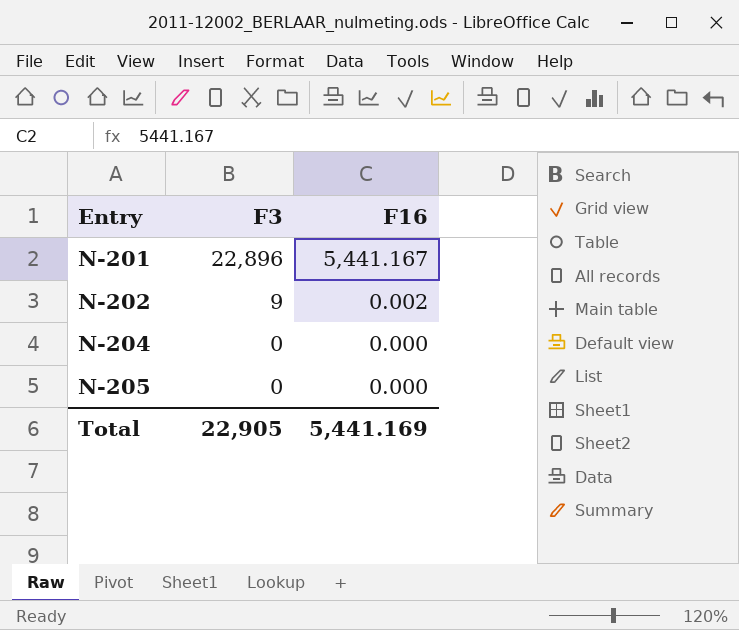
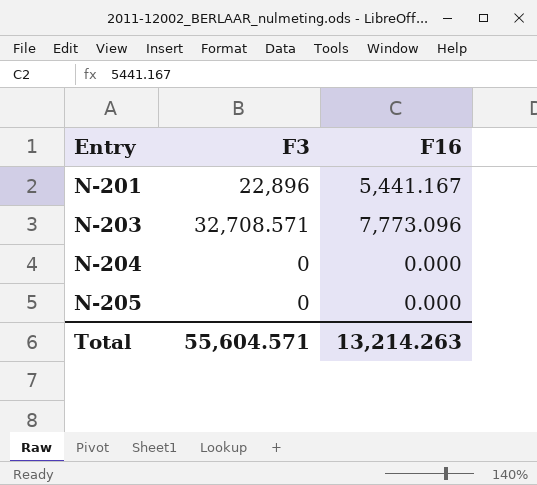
row N-202: 9 | 0.002 -> none
row N-203: none -> 32,708.571 | 7,773.096
Total | F3: 22,905 -> 55,604.571
Total | F16: 5,441.169 -> 13,214.263

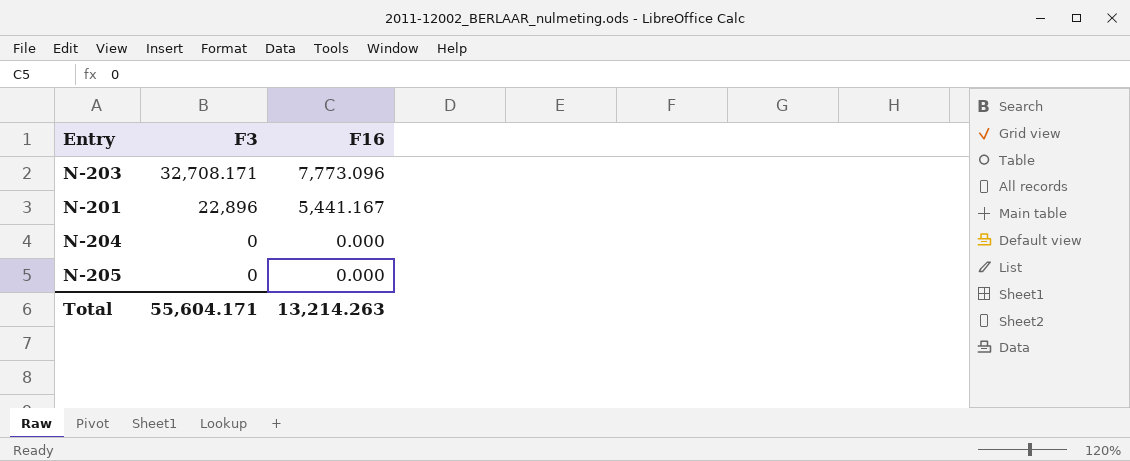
row order: Entry ascending -> F3 descending
N-203 | F3: 32,708.571 -> 32,708.171
Total | F3: 55,604.571 -> 55,604.171

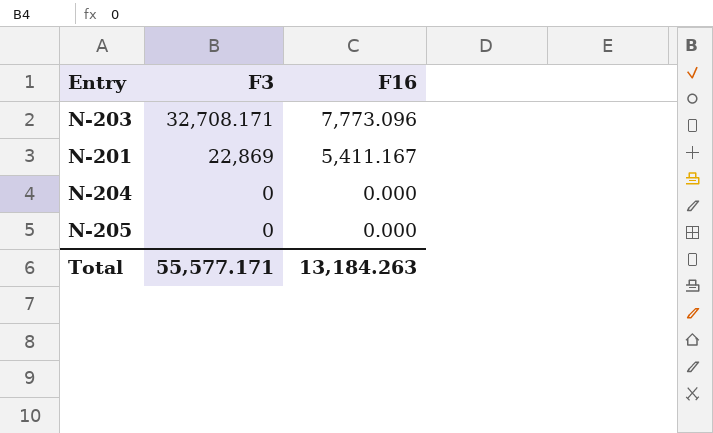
N-201 | F3: 22,896 -> 22,869
N-201 | F16: 5,441.167 -> 5,411.167
Total | F3: 55,604.171 -> 55,577.171
Total | F16: 13,214.263 -> 13,184.263

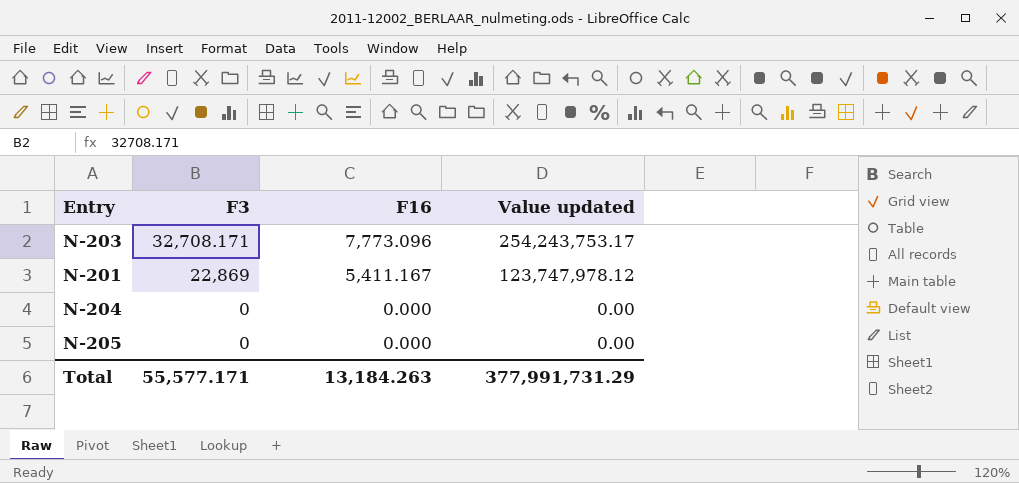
column Value updated | formula: none -> [F3] * [F16]

